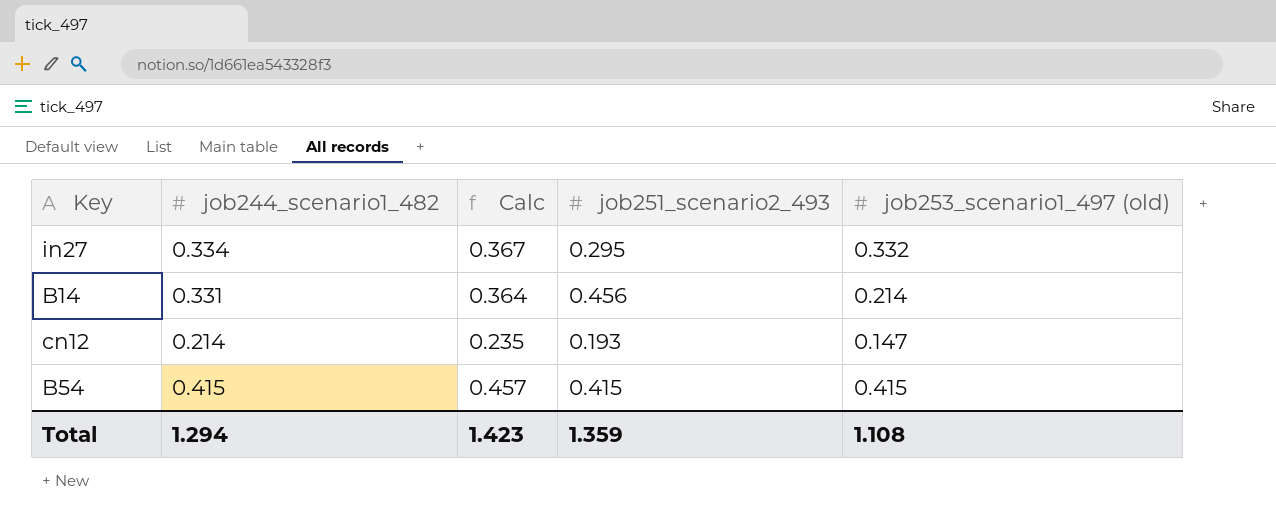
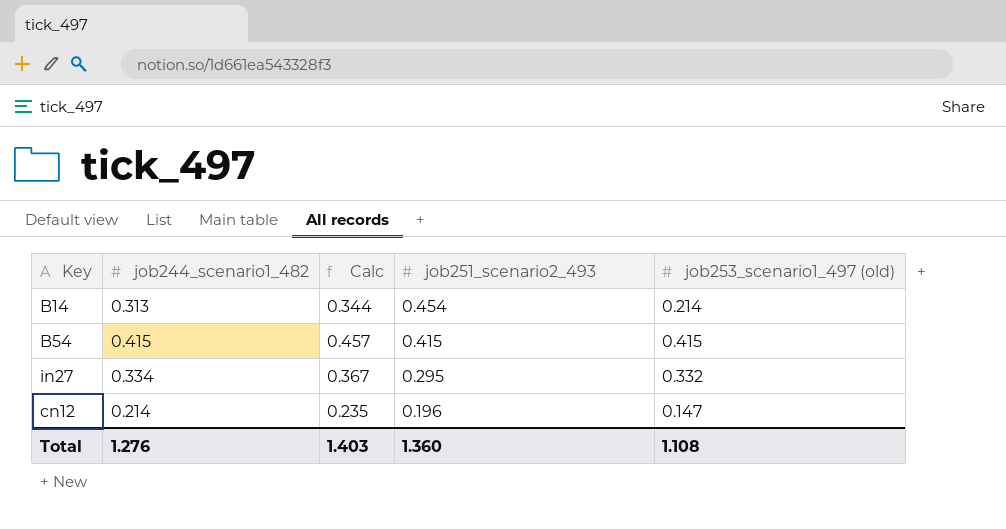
row order: none -> job251_scenario2_493 descending
B14 | job244_scenario1_482: 0.331 -> 0.313
B14 | Calc: 0.364 -> 0.344
B14 | job251_scenario2_493: 0.456 -> 0.454
cn12 | job251_scenario2_493: 0.193 -> 0.196
Total | job244_scenario1_482: 1.294 -> 1.276
Total | Calc: 1.423 -> 1.403
Total | job251_scenario2_493: 1.359 -> 1.360

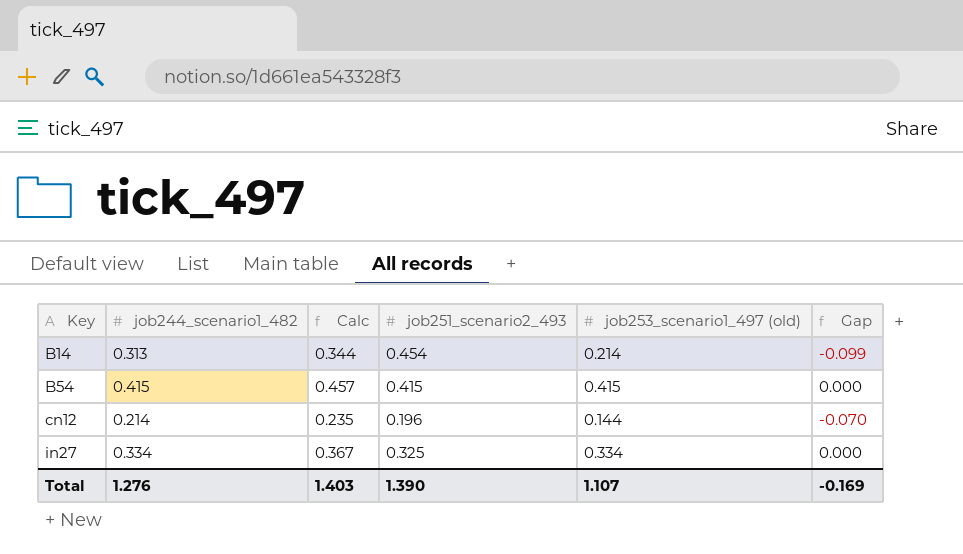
row order: job251_scenario2_493 descending -> Key ascending
column Gap | formula: none -> [job253_scenario1_497 (old)] - [job244_scenario1_482]
cn12 | job253_scenario1_497 (old): 0.147 -> 0.144
in27 | job251_scenario2_493: 0.295 -> 0.325
in27 | job253_scenario1_497 (old): 0.332 -> 0.334
Total | job251_scenario2_493: 1.360 -> 1.390
Total | job253_scenario1_497 (old): 1.108 -> 1.107

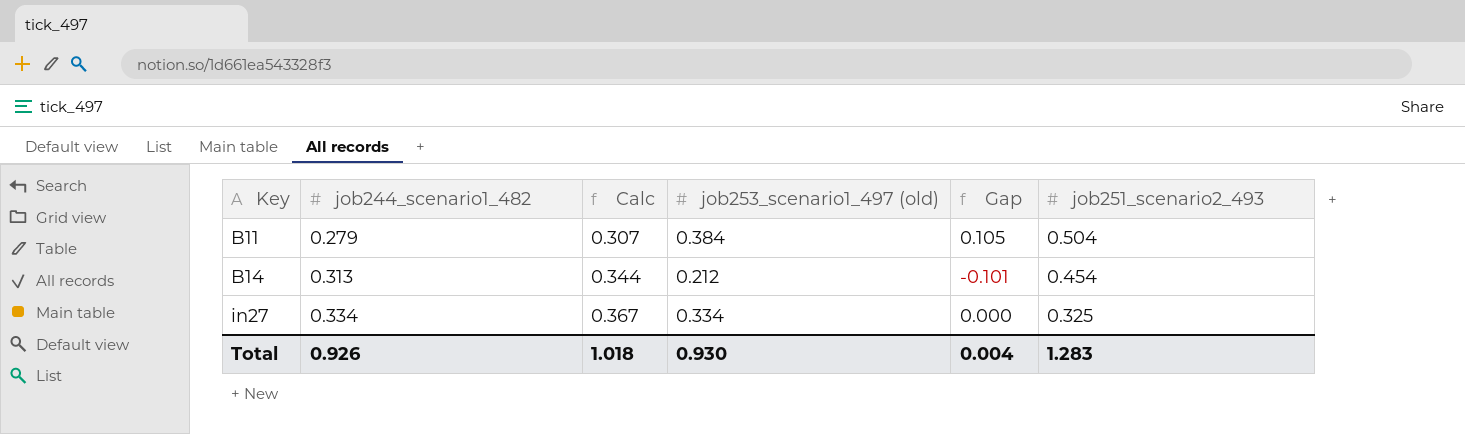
column job251_scenario2_493 | position: 4 -> 6
row B54: 0.415 | 0.457 | 0.415 | 0.415 | 0.000 -> none
row cn12: 0.214 | 0.235 | 0.196 | 0.144 | -0.070 -> none
row B11: none -> 0.279 | 0.307 | 0.384 | 0.105 | 0.504
B14 | job253_scenario1_497 (old): 0.214 -> 0.212
B14 | Gap: -0.099 -> -0.101
Total | job244_scenario1_482: 1.276 -> 0.926
Total | Calc: 1.403 -> 1.018
Total | job253_scenario1_497 (old): 1.107 -> 0.930
Total | Gap: -0.169 -> 0.004
Total | job251_scenario2_493: 1.390 -> 1.283

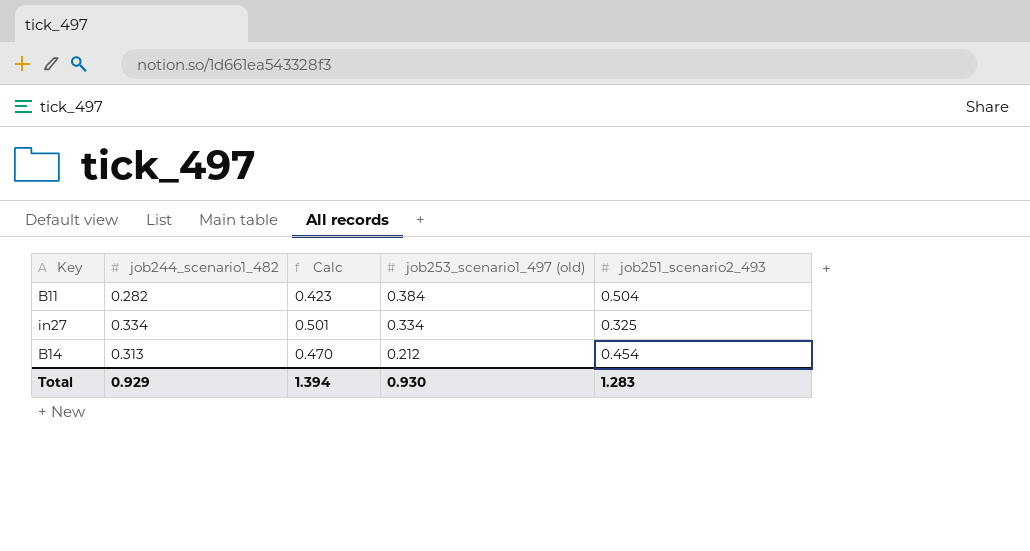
row order: Key ascending -> job253_scenario1_497 (old) descending
column Gap | formula: [job253_scenario1_497 (old)] - [job244_scenario1_482] -> none
column Calc | formula: [job244_scenario1_482] * 1.1 -> [job244_scenario1_482] * 1.5
B11 | job244_scenario1_482: 0.279 -> 0.282
Total | job244_scenario1_482: 0.926 -> 0.929
Total | Calc: 1.018 -> 1.394

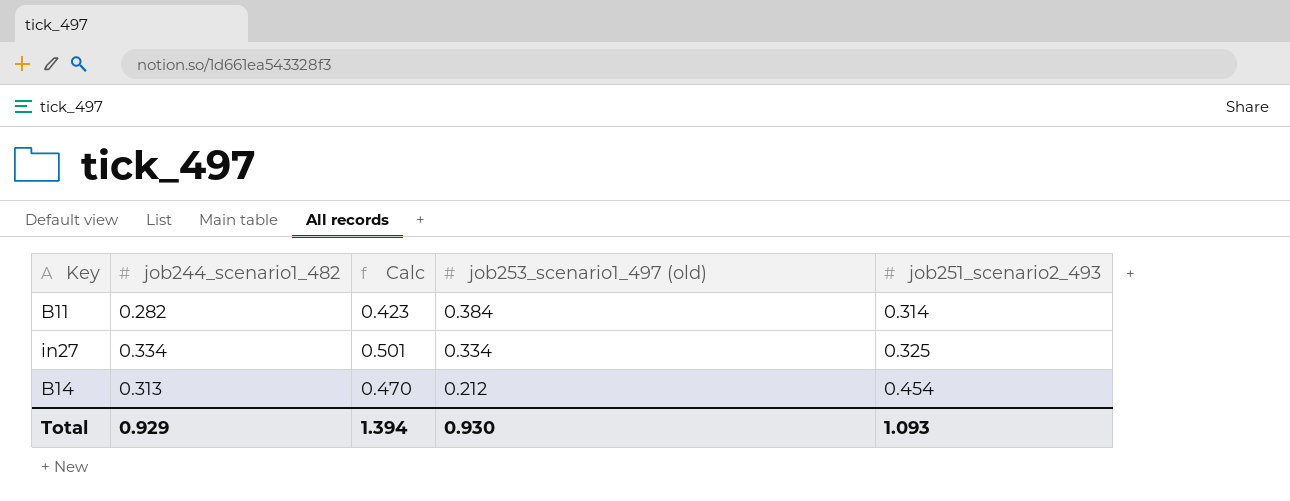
B11 | job251_scenario2_493: 0.504 -> 0.314
Total | job251_scenario2_493: 1.283 -> 1.093

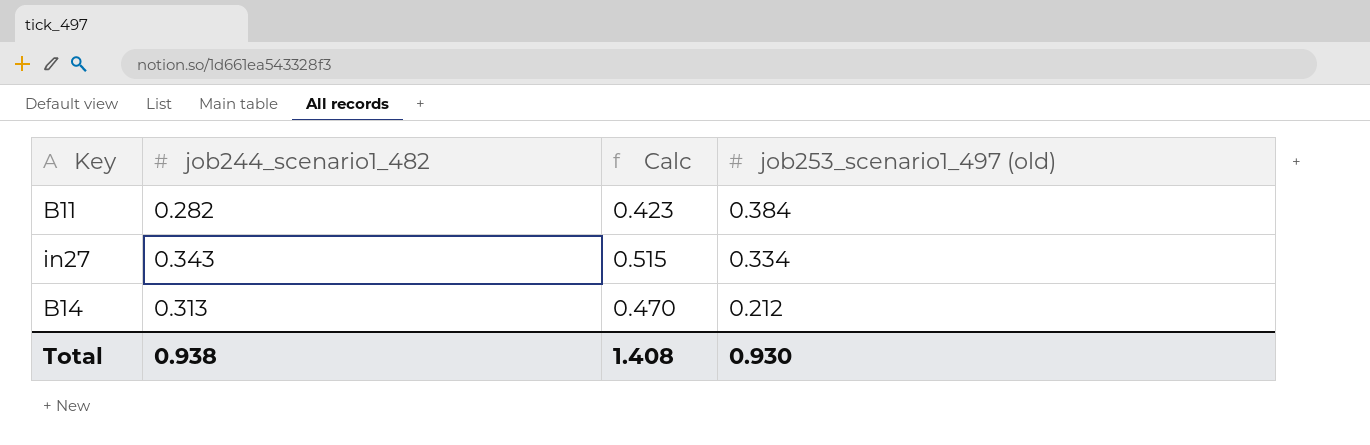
column job251_scenario2_493 | position: 5 -> none
in27 | job244_scenario1_482: 0.334 -> 0.343
in27 | Calc: 0.501 -> 0.515
Total | job244_scenario1_482: 0.929 -> 0.938
Total | Calc: 1.394 -> 1.408

